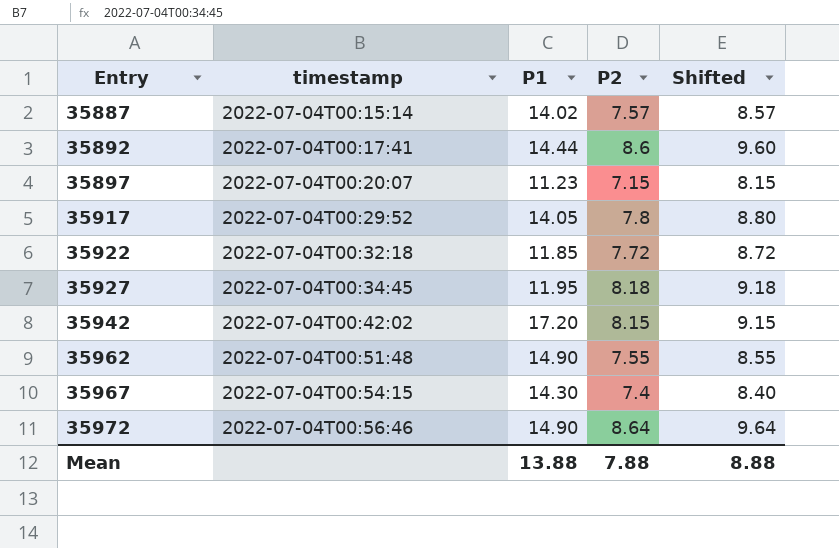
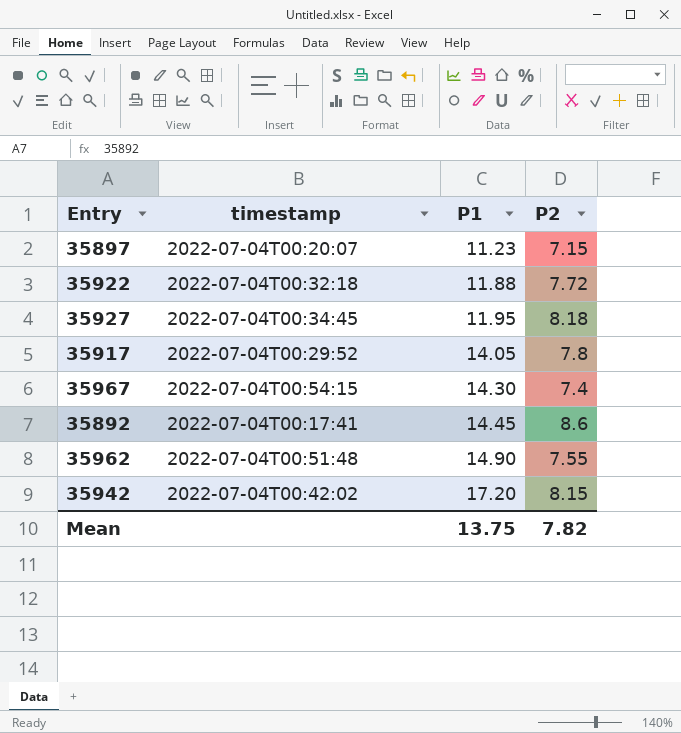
row order: Entry ascending -> P1 ascending
column Shifted | formula: [P2] + 1 -> none
row 35887: 2022-07-04T00:15:14 | 14.02 | 7.57 | 8.57 -> none
row 35972: 2022-07-04T00:56:46 | 14.90 | 8.64 | 9.64 -> none
35922 | P1: 11.85 -> 11.88
35892 | P1: 14.44 -> 14.45
Mean | P1: 13.88 -> 13.75
Mean | P2: 7.88 -> 7.82

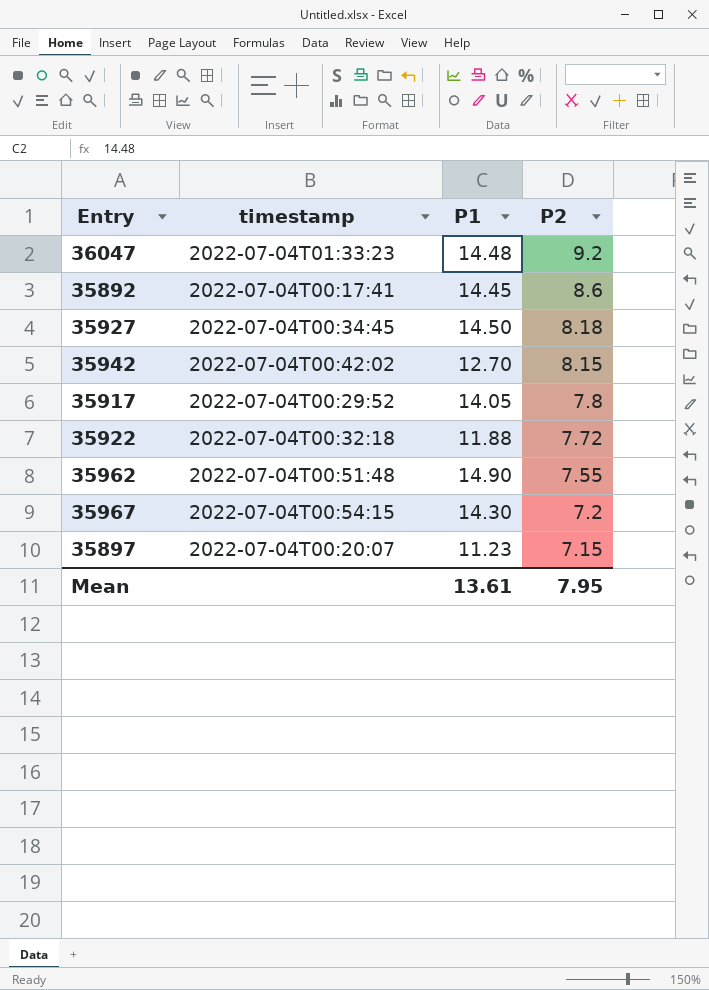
row order: P1 ascending -> P2 descending
row 36047: none -> 2022-07-04T01:33:23 | 14.48 | 9.2
35927 | P1: 11.95 -> 14.50
35942 | P1: 17.20 -> 12.70
35967 | P2: 7.4 -> 7.2
Mean | P1: 13.75 -> 13.61
Mean | P2: 7.82 -> 7.95

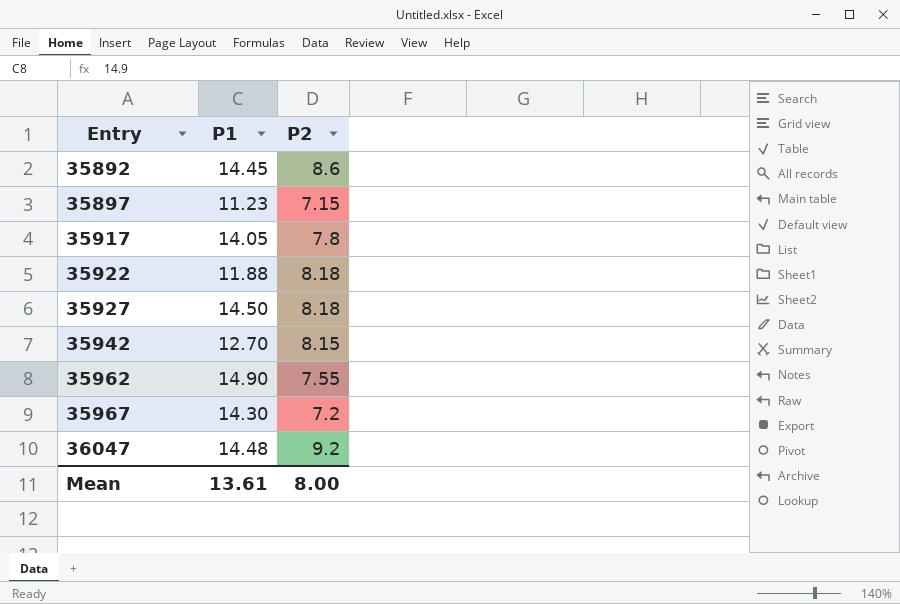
row order: P2 descending -> Entry ascending
column timestamp | position: 2 -> none
35922 | P2: 7.72 -> 8.18
Mean | P2: 7.95 -> 8.00

